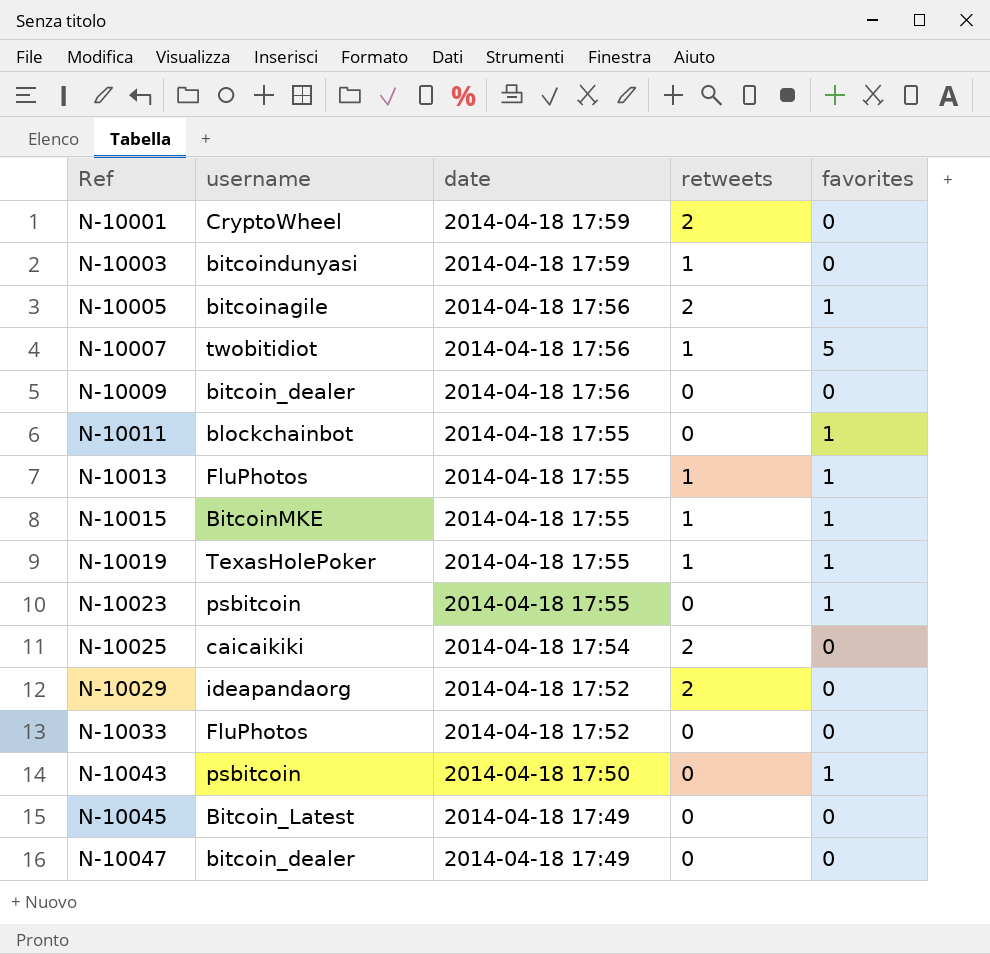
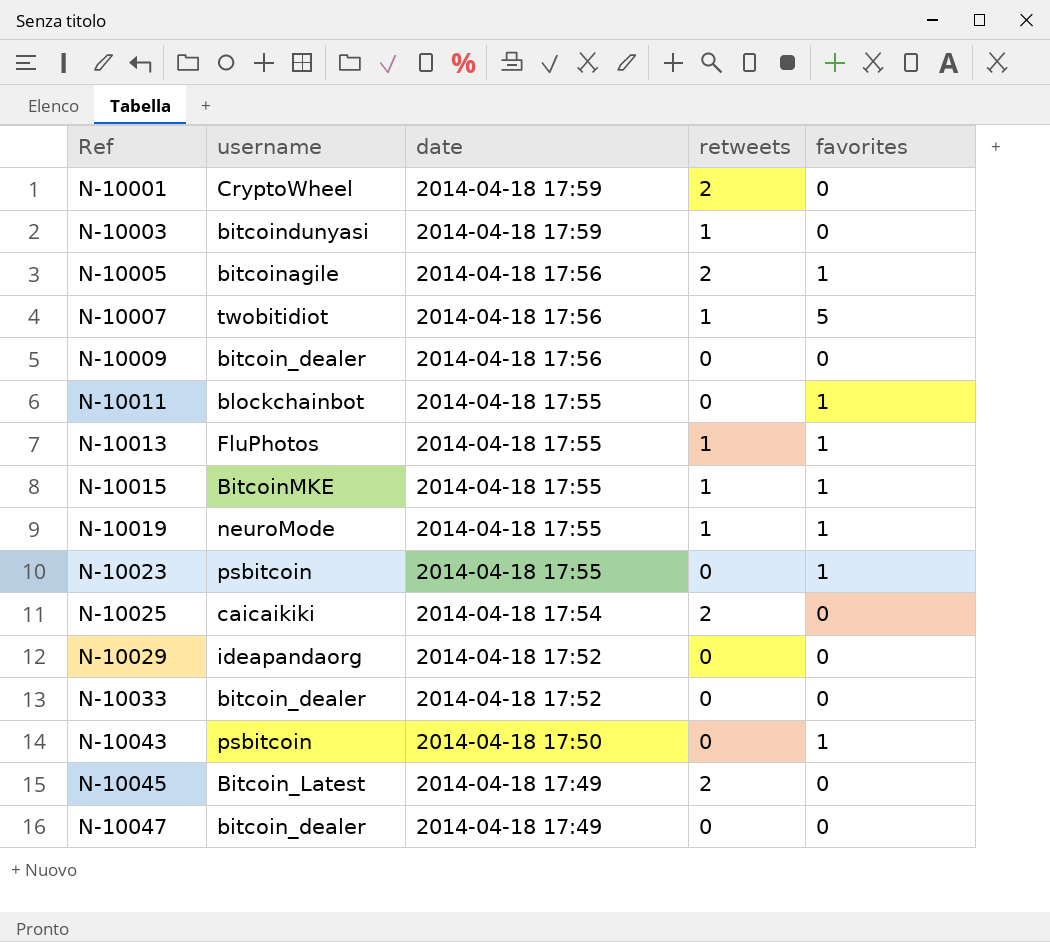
N-10019 | username: TexasHolePoker -> neuroMode
N-10029 | retweets: 2 -> 0
N-10033 | username: FluPhotos -> bitcoin_dealer
N-10045 | retweets: 0 -> 2

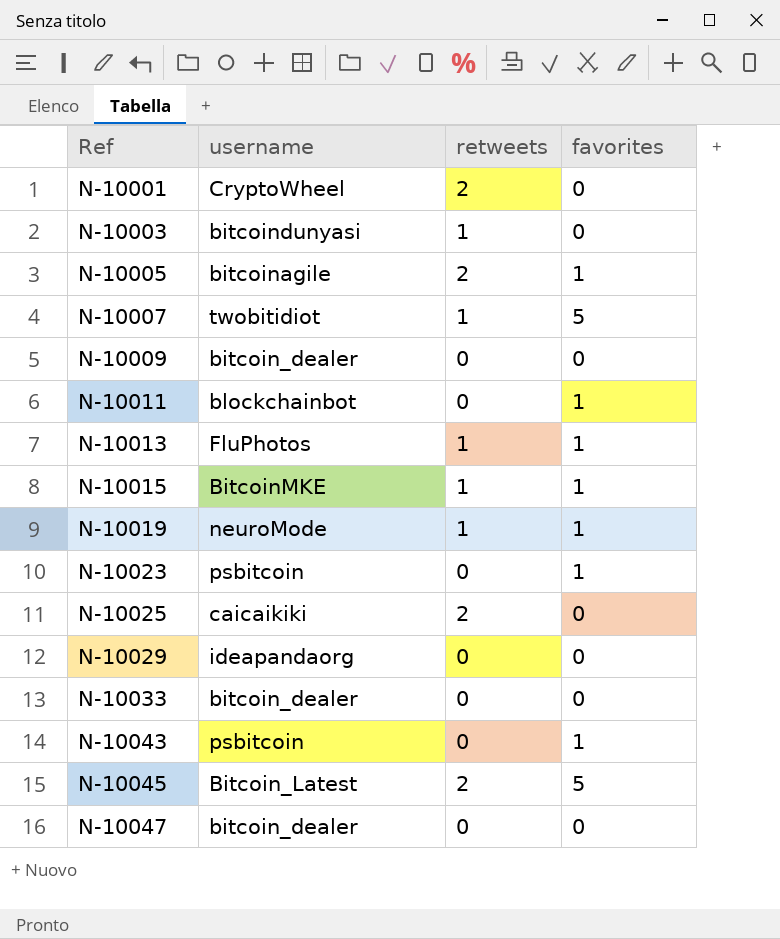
column date | position: 3 -> none
N-10045 | favorites: 0 -> 5

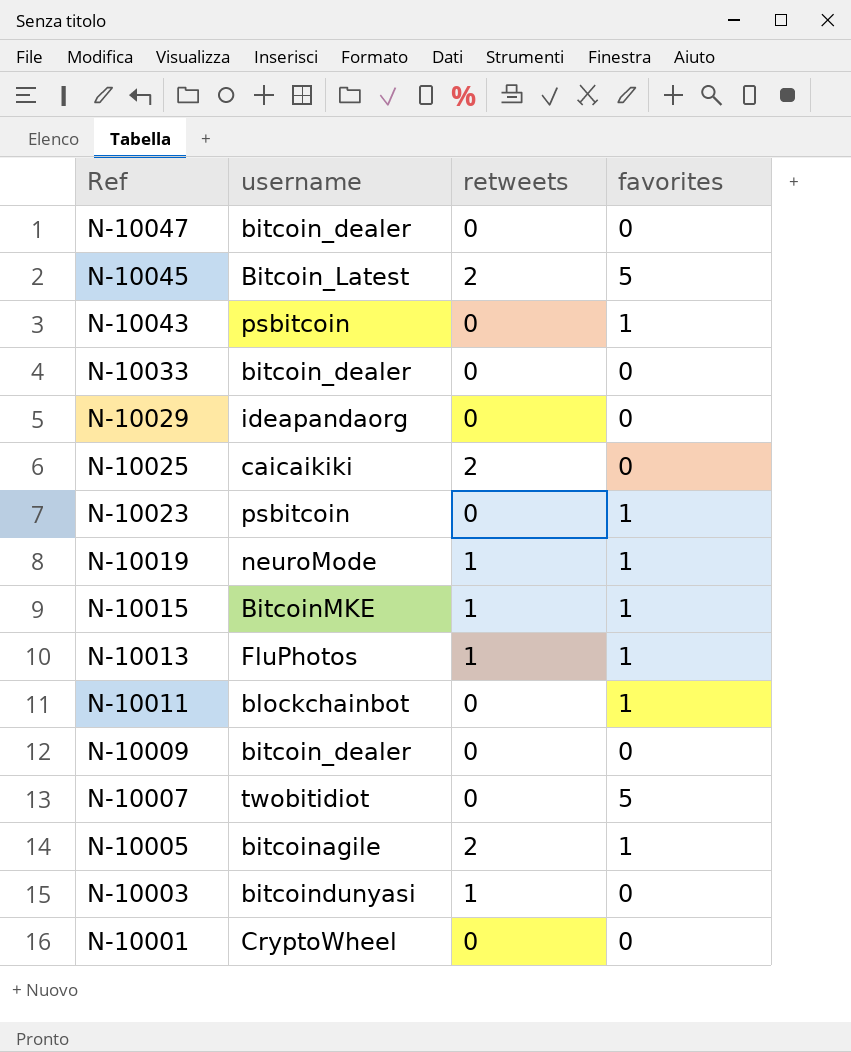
row order: Ref ascending -> Ref descending
N-10007 | retweets: 1 -> 0
N-10001 | retweets: 2 -> 0

